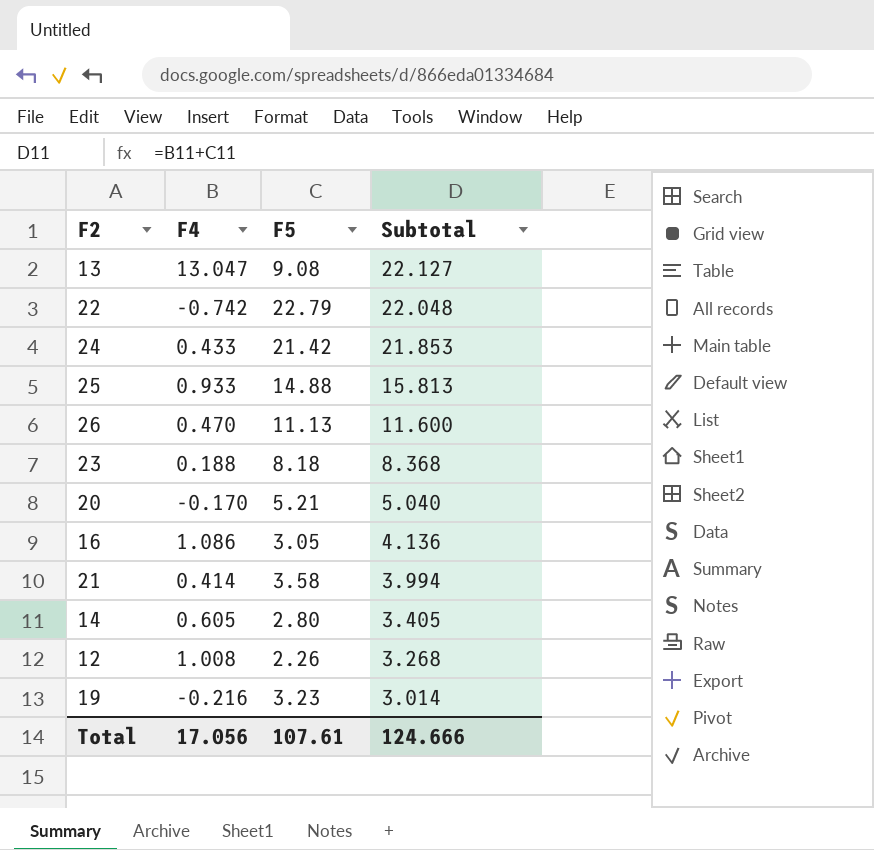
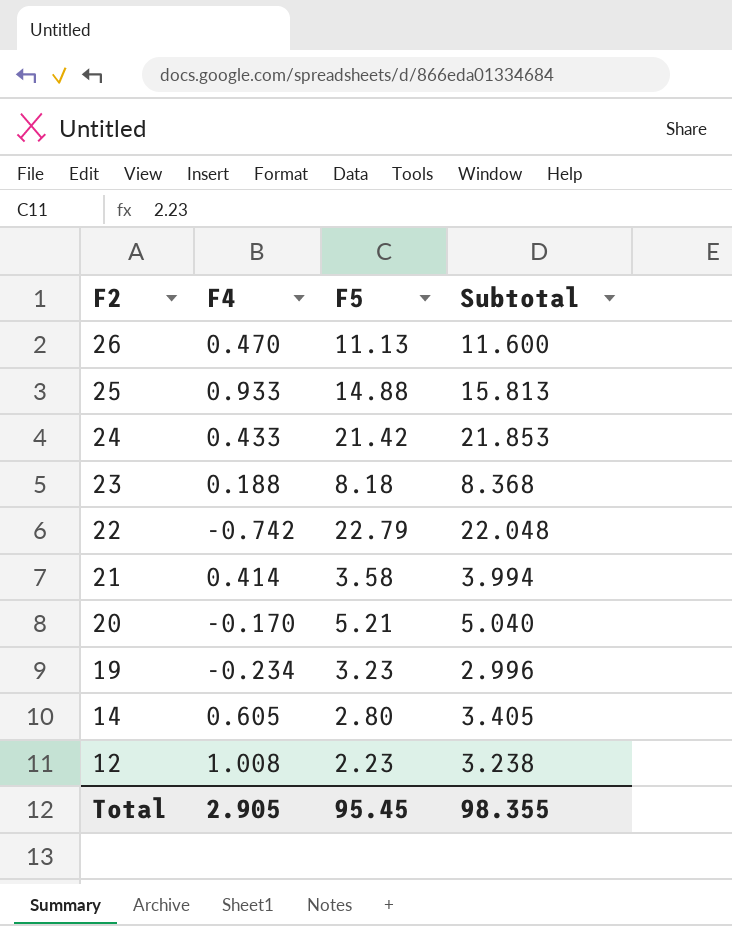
row order: Subtotal descending -> F2 descending
row 13: 13.047 | 9.08 | 22.127 -> none
row 16: 1.086 | 3.05 | 4.136 -> none
19 | F4: -0.216 -> -0.234
19 | Subtotal: 3.014 -> 2.996
12 | F5: 2.26 -> 2.23
12 | Subtotal: 3.268 -> 3.238
Total | F4: 17.056 -> 2.905
Total | F5: 107.61 -> 95.45
Total | Subtotal: 124.666 -> 98.355

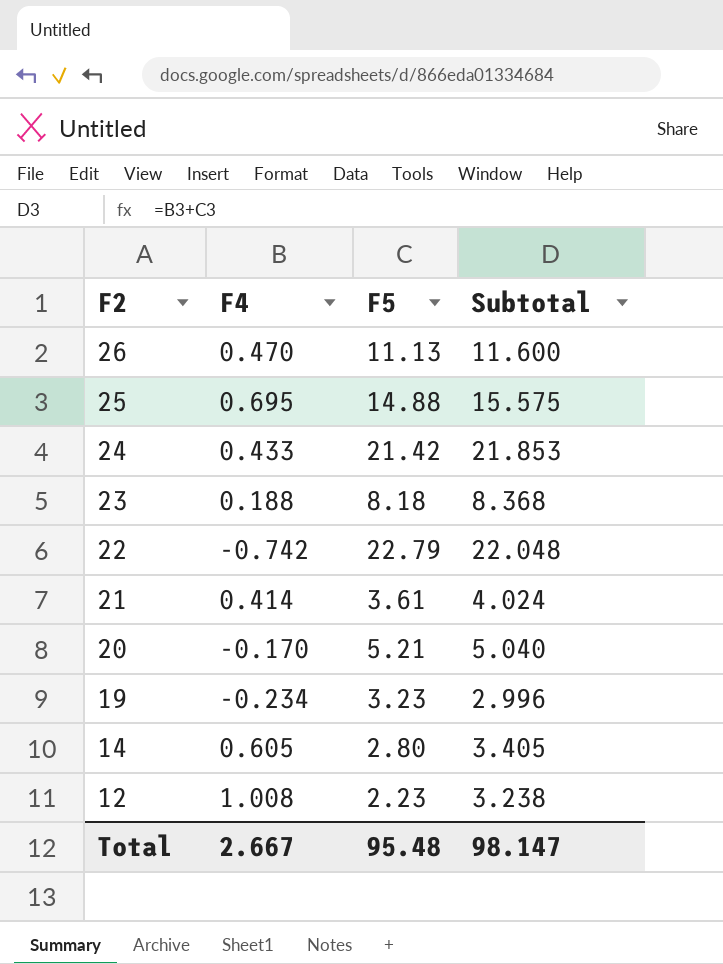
25 | F4: 0.933 -> 0.695
25 | Subtotal: 15.813 -> 15.575
21 | F5: 3.58 -> 3.61
21 | Subtotal: 3.994 -> 4.024
Total | F4: 2.905 -> 2.667
Total | F5: 95.45 -> 95.48
Total | Subtotal: 98.355 -> 98.147

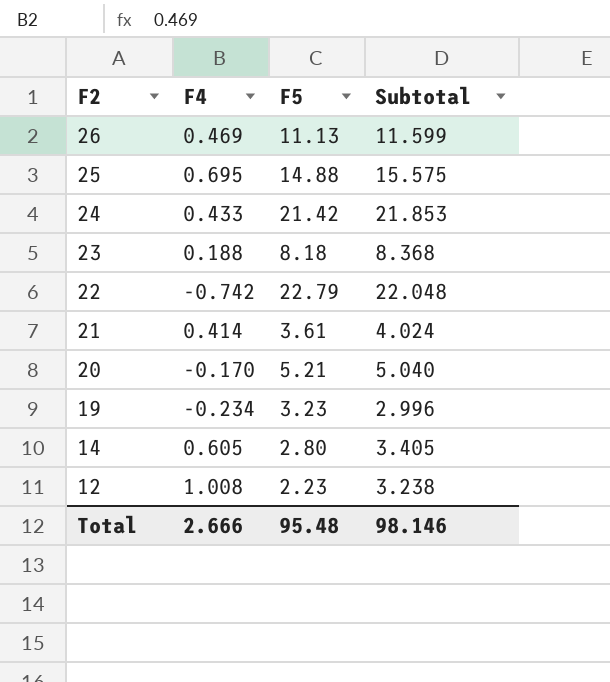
26 | F4: 0.470 -> 0.469
26 | Subtotal: 11.600 -> 11.599
Total | F4: 2.667 -> 2.666
Total | Subtotal: 98.147 -> 98.146

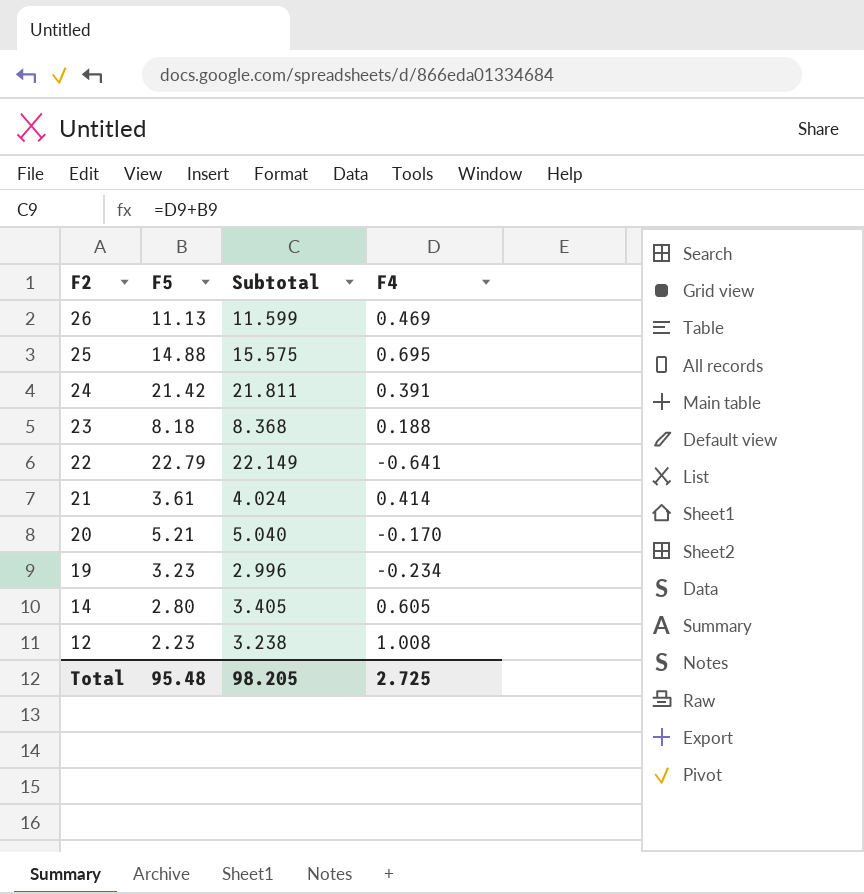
column F4 | position: 2 -> 4
24 | Subtotal: 21.853 -> 21.811
24 | F4: 0.433 -> 0.391
22 | Subtotal: 22.048 -> 22.149
22 | F4: -0.742 -> -0.641
Total | Subtotal: 98.146 -> 98.205
Total | F4: 2.666 -> 2.725

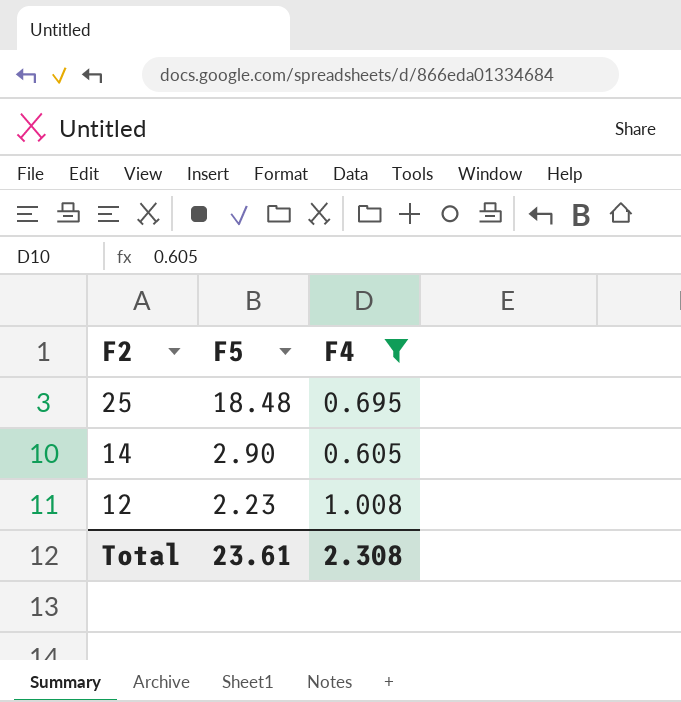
filter: none -> F4 >= 0.605
column Subtotal | formula: [F5] + [F4] -> none
25 | F5: 14.88 -> 18.48
14 | F5: 2.80 -> 2.90
Total | F5: 95.48 -> 23.61
Total | F4: 2.725 -> 2.308

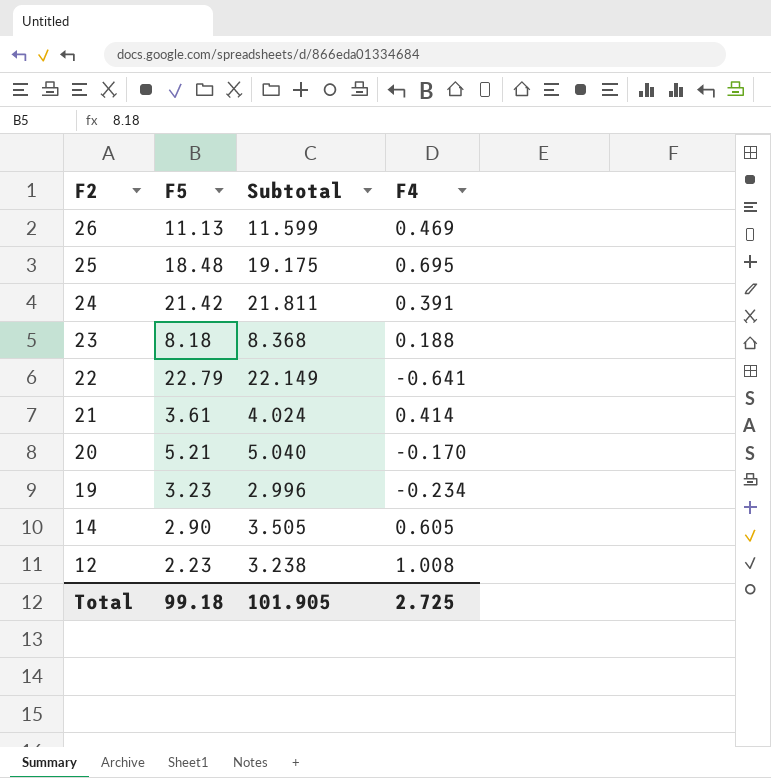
filter: F4 >= 0.605 -> none
column Subtotal | formula: none -> [F5] + [F4]
Total | F5: 23.61 -> 99.18
Total | F4: 2.308 -> 2.725

